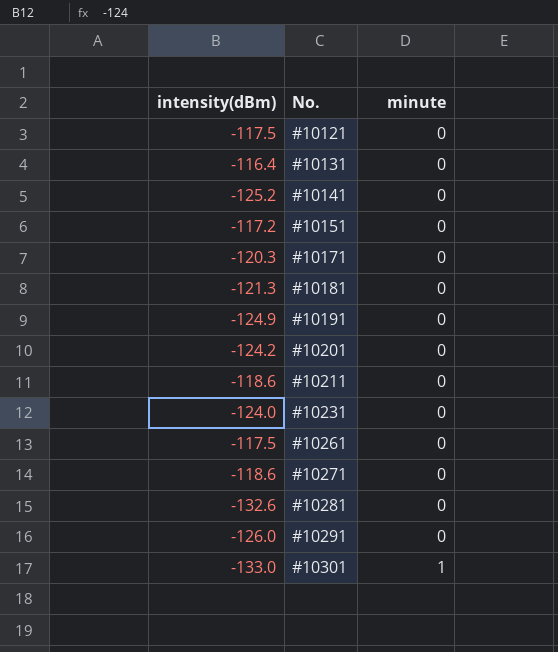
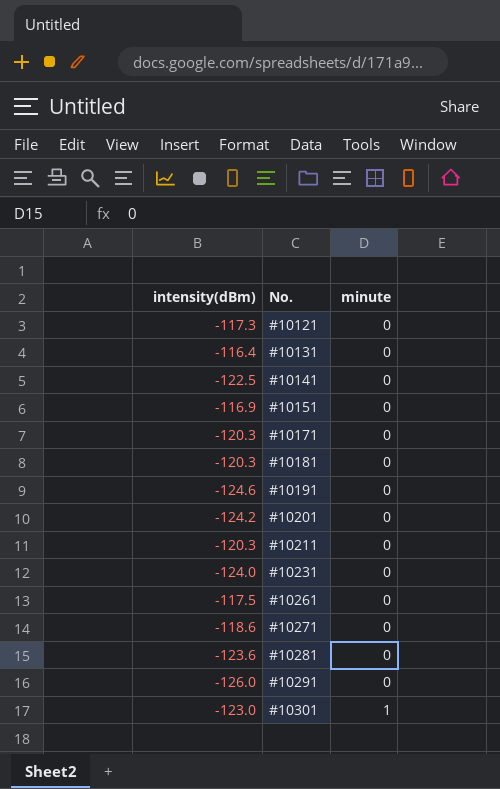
#10121 | intensity(dBm): -117.5 -> -117.3
#10141 | intensity(dBm): -125.2 -> -122.5
#10151 | intensity(dBm): -117.2 -> -116.9
#10181 | intensity(dBm): -121.3 -> -120.3
#10191 | intensity(dBm): -124.9 -> -124.6
#10211 | intensity(dBm): -118.6 -> -120.3
#10281 | intensity(dBm): -132.6 -> -123.6
#10301 | intensity(dBm): -133.0 -> -123.0

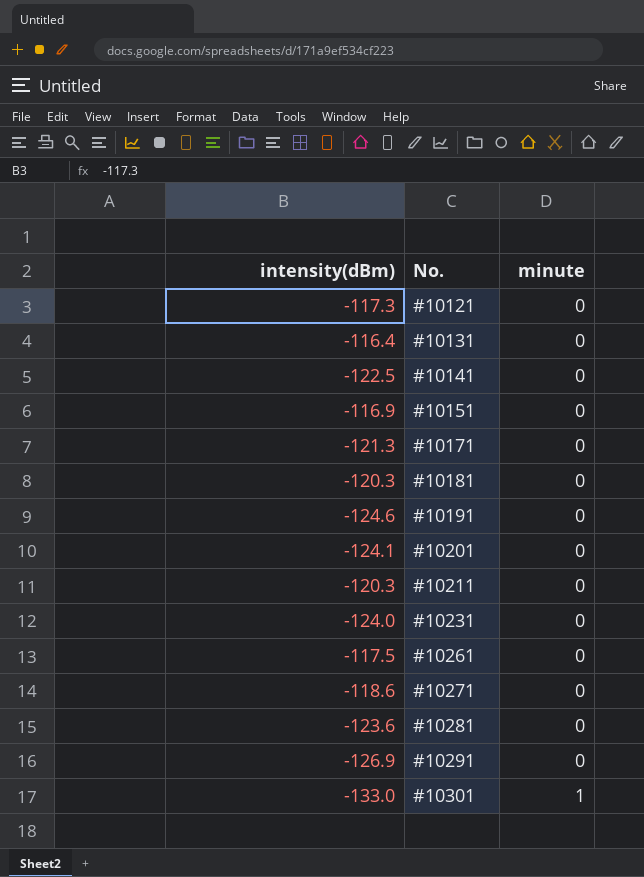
#10171 | intensity(dBm): -120.3 -> -121.3
#10201 | intensity(dBm): -124.2 -> -124.1
#10291 | intensity(dBm): -126.0 -> -126.9
#10301 | intensity(dBm): -123.0 -> -133.0

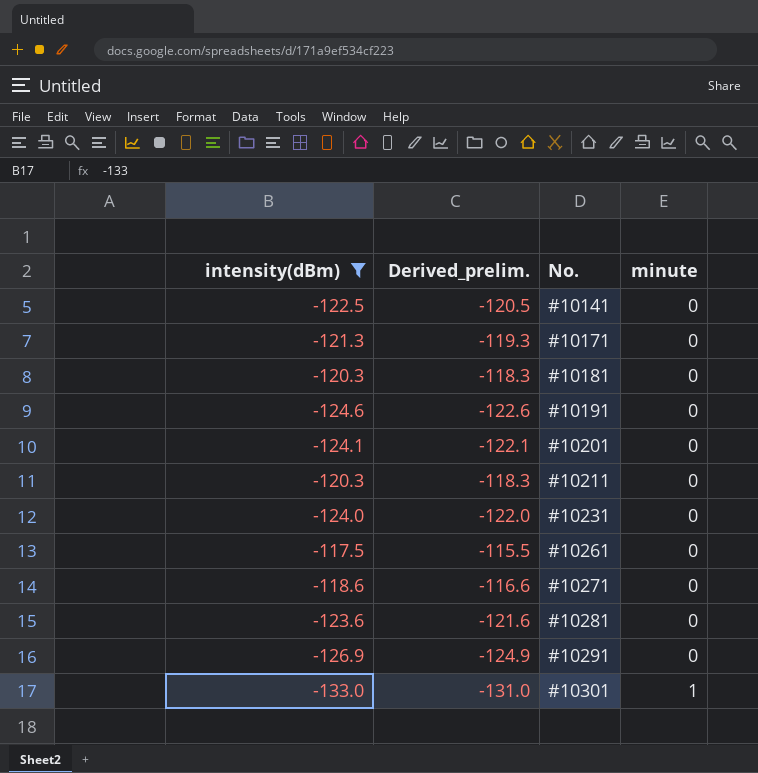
filter: none -> intensity(dBm) <= -117.5
column Derived_prelim. | formula: none -> [intensity(dBm)] + 2

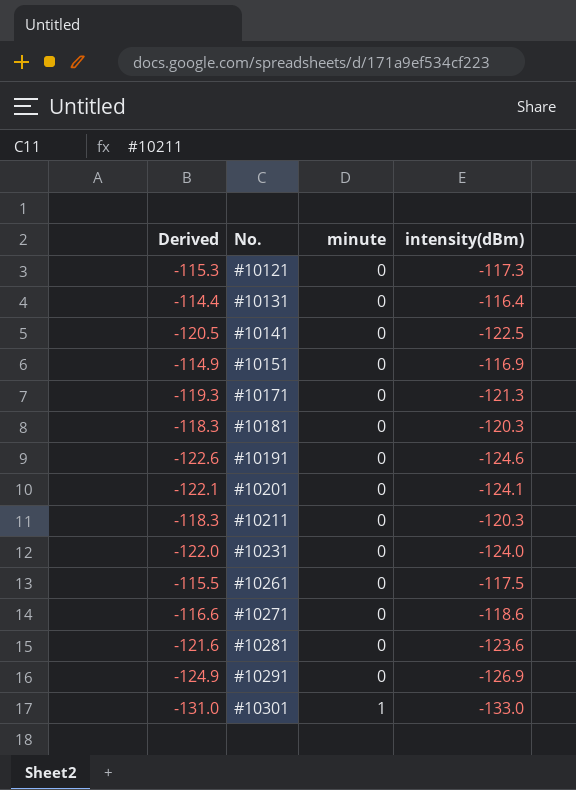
filter: intensity(dBm) <= -117.5 -> none
column name: Derived_prelim. -> Derived
column intensity(dBm) | position: 1 -> 4

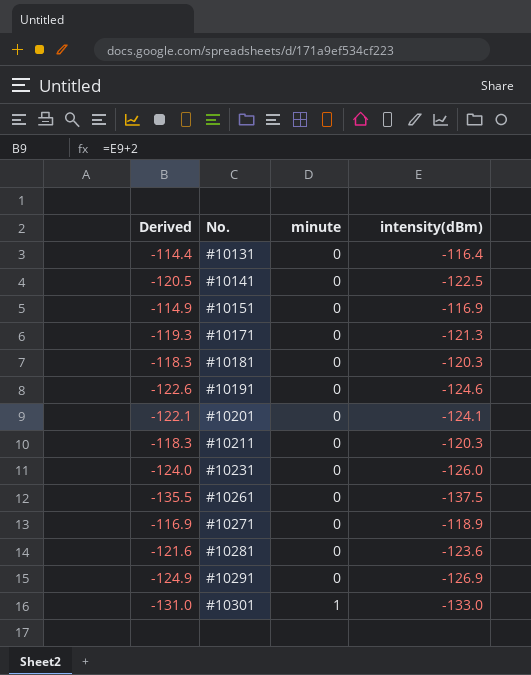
row #10121: -115.3 | 0 | -117.3 -> none
#10231 | Derived: -122.0 -> -124.0
#10231 | intensity(dBm): -124.0 -> -126.0
#10261 | Derived: -115.5 -> -135.5
#10261 | intensity(dBm): -117.5 -> -137.5
#10271 | Derived: -116.6 -> -116.9
#10271 | intensity(dBm): -118.6 -> -118.9

